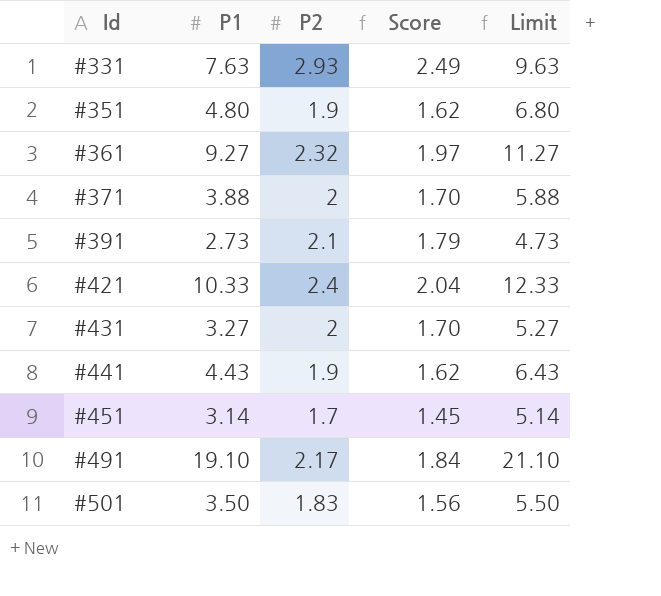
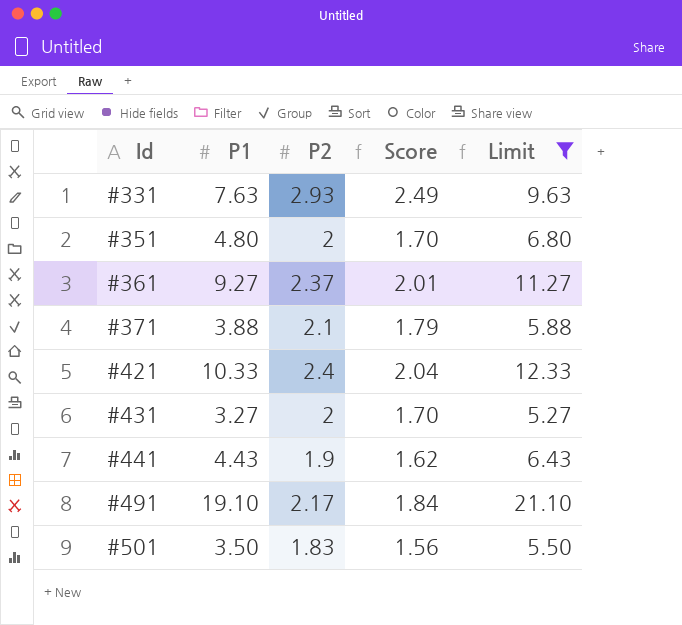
filter: none -> Limit >= 5.27
#351 | P2: 1.9 -> 2
#351 | Score: 1.62 -> 1.70
#361 | P2: 2.32 -> 2.37
#361 | Score: 1.97 -> 2.01
#371 | P2: 2 -> 2.1
#371 | Score: 1.70 -> 1.79

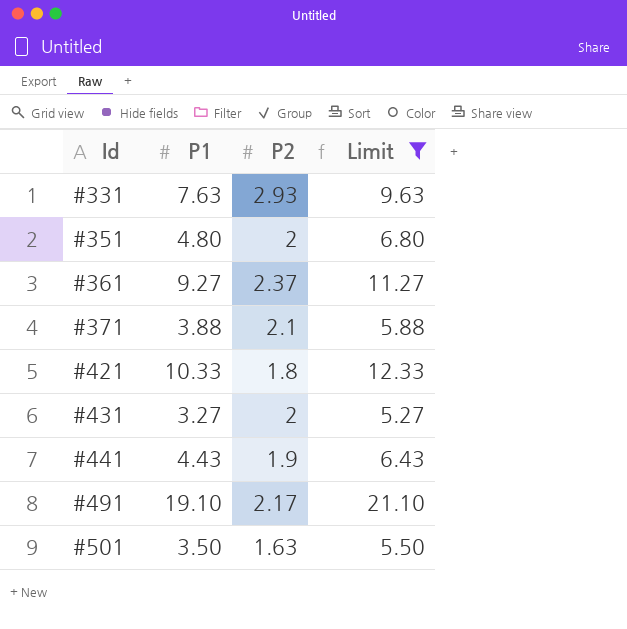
column Score | formula: [P2] * 0.85 -> none
#421 | P2: 2.4 -> 1.8
#501 | P2: 1.83 -> 1.63

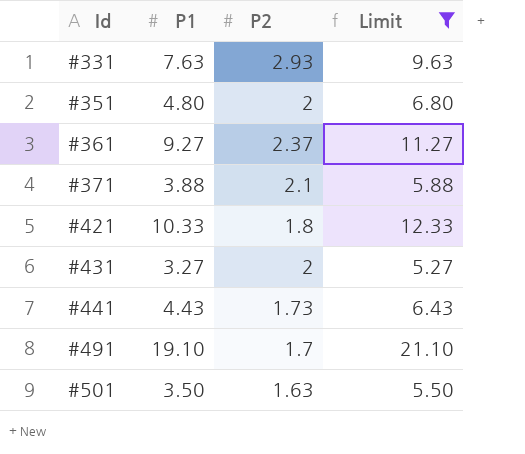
#441 | P2: 1.9 -> 1.73
#491 | P2: 2.17 -> 1.7

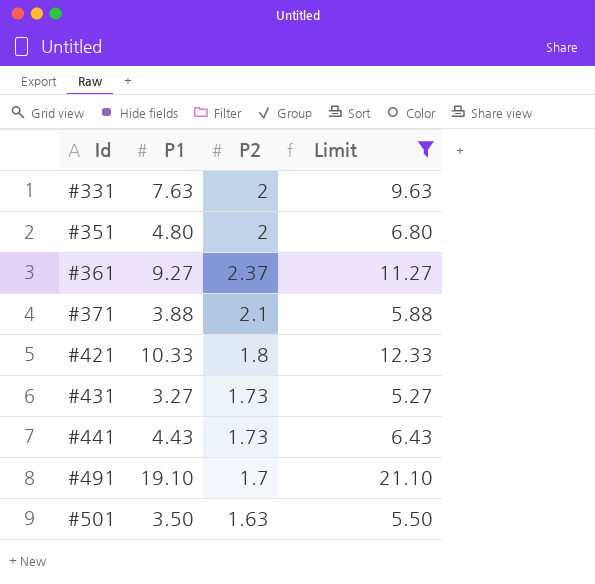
#331 | P2: 2.93 -> 2
#431 | P2: 2 -> 1.73

